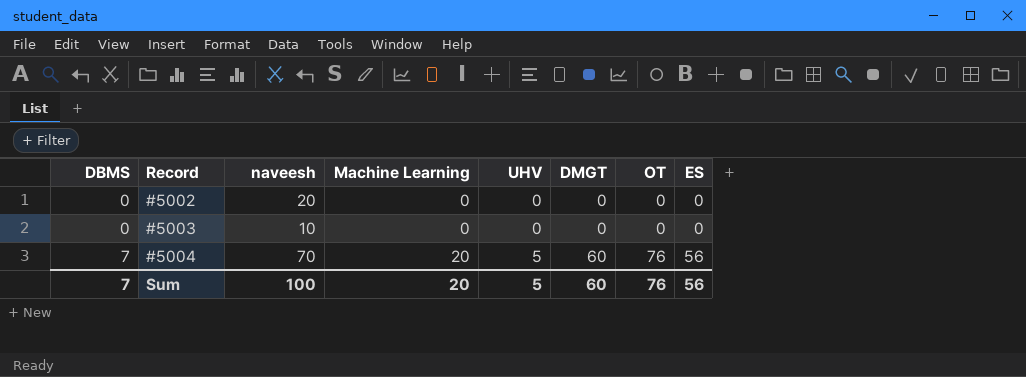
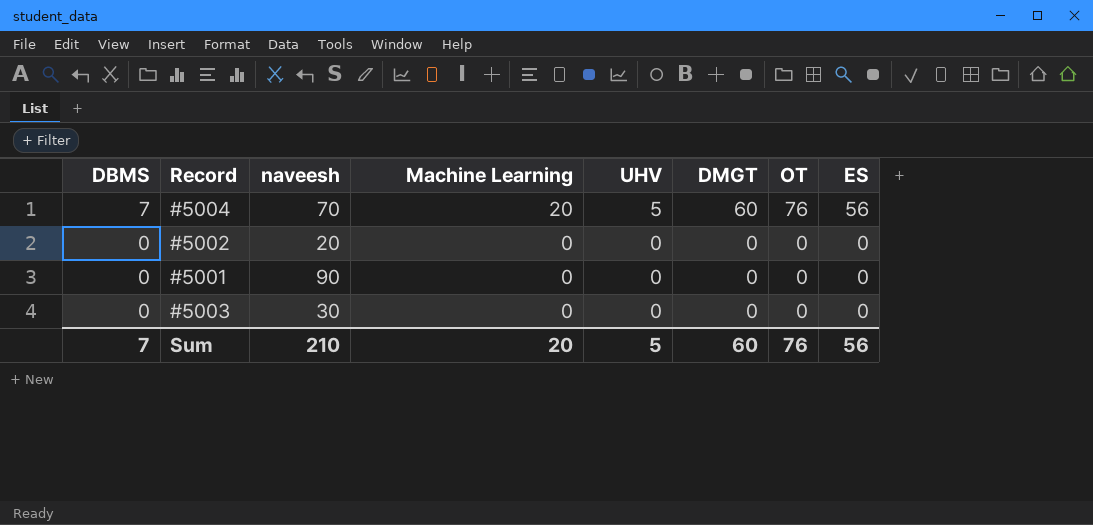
row order: DBMS ascending -> DBMS descending
row #5001: none -> 0 | 90 | 0 | 0 | 0 | 0 | 0
#5003 | naveesh: 10 -> 30
Sum | naveesh: 100 -> 210

